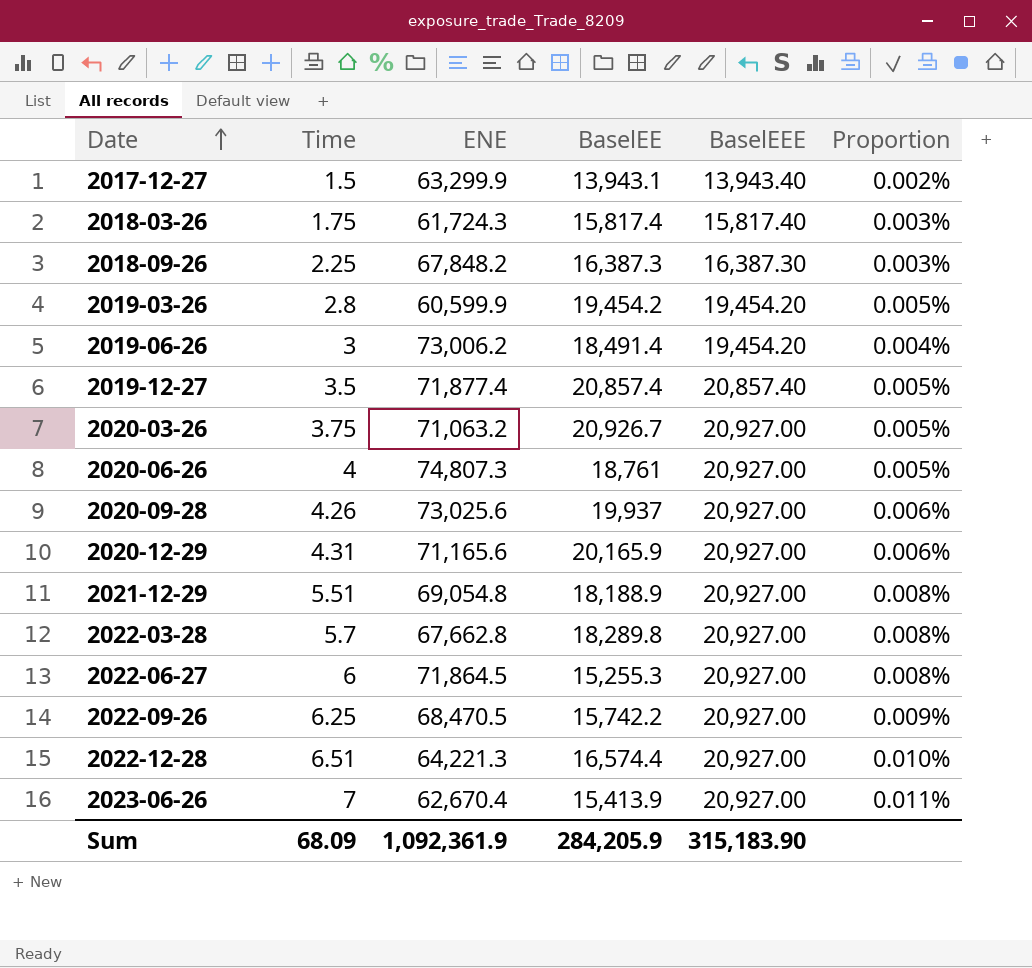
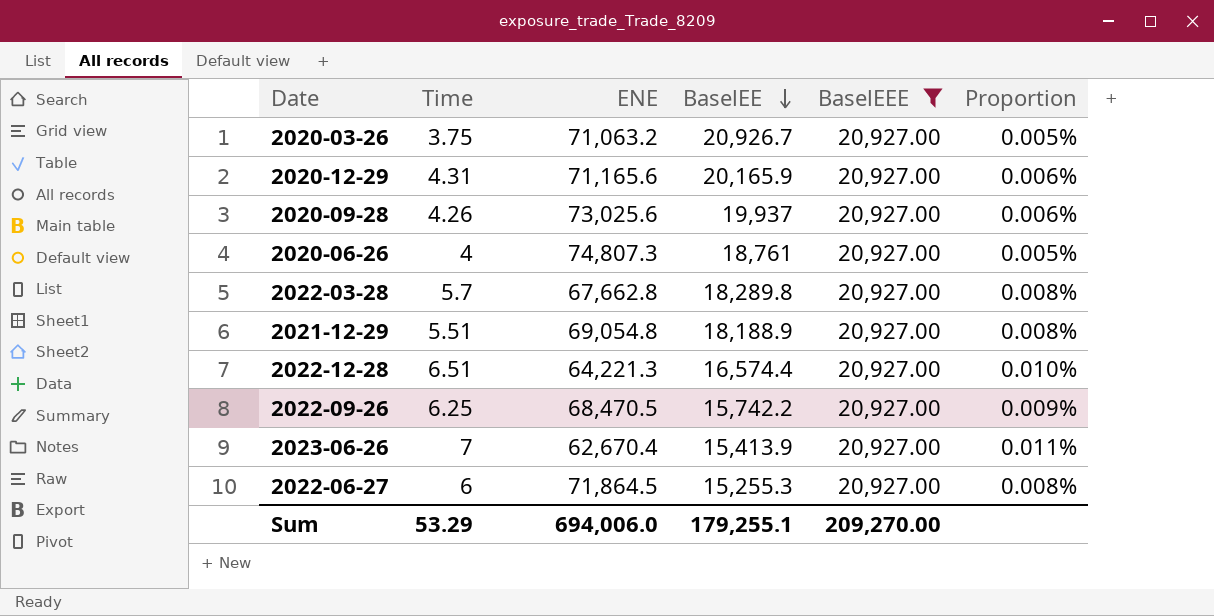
filter: none -> BaselEEE = 20,927.00
row order: Date ascending -> BaselEE descending
Sum | Time: 68.09 -> 53.29
Sum | ENE: 1,092,361.9 -> 694,006.0
Sum | BaselEE: 284,205.9 -> 179,255.1
Sum | BaselEEE: 315,183.90 -> 209,270.00

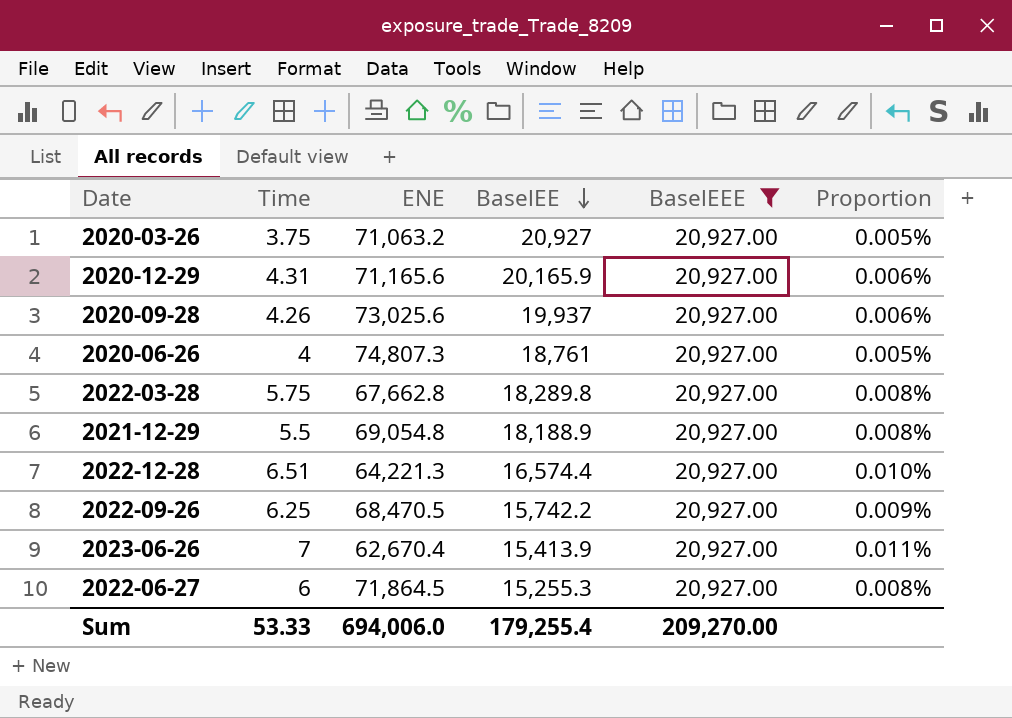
2020-03-26 | BaselEE: 20,926.7 -> 20,927
2022-03-28 | Time: 5.7 -> 5.75
2021-12-29 | Time: 5.51 -> 5.5
Sum | Time: 53.29 -> 53.33
Sum | BaselEE: 179,255.1 -> 179,255.4

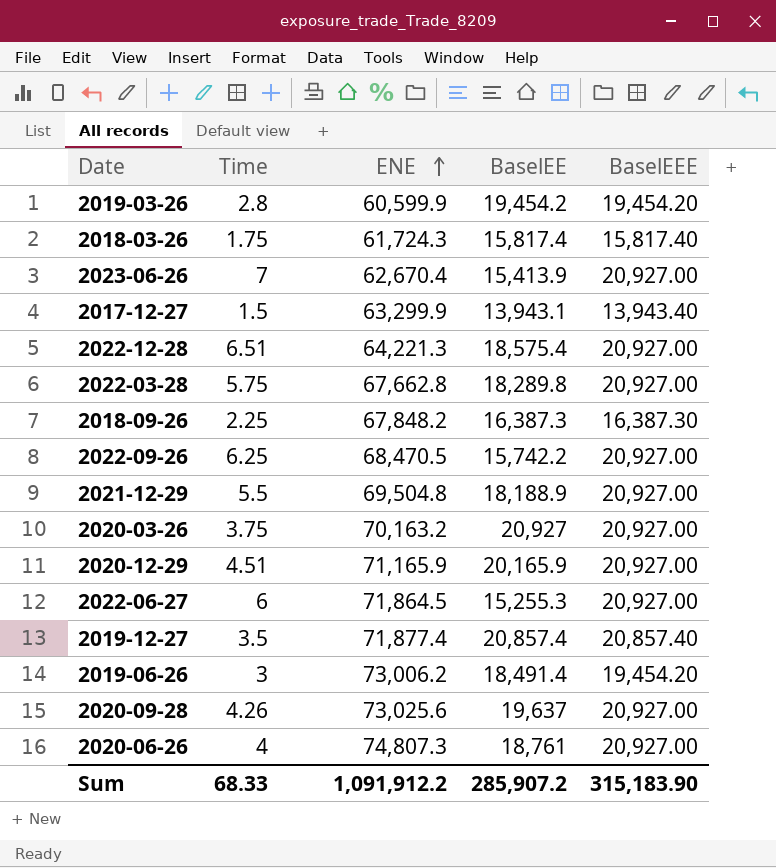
filter: BaselEEE = 20,927.00 -> none
row order: BaselEE descending -> ENE ascending
column Proportion | formula: [Time] / [ENE] -> none
2022-12-28 | BaselEE: 16,574.4 -> 18,575.4
2021-12-29 | ENE: 69,054.8 -> 69,504.8
2020-03-26 | ENE: 71,063.2 -> 70,163.2
2020-12-29 | Time: 4.31 -> 4.51
2020-12-29 | ENE: 71,165.6 -> 71,165.9
2020-09-28 | BaselEE: 19,937 -> 19,637
Sum | Time: 53.33 -> 68.33
Sum | ENE: 694,006.0 -> 1,091,912.2
Sum | BaselEE: 179,255.4 -> 285,907.2
Sum | BaselEEE: 209,270.00 -> 315,183.90

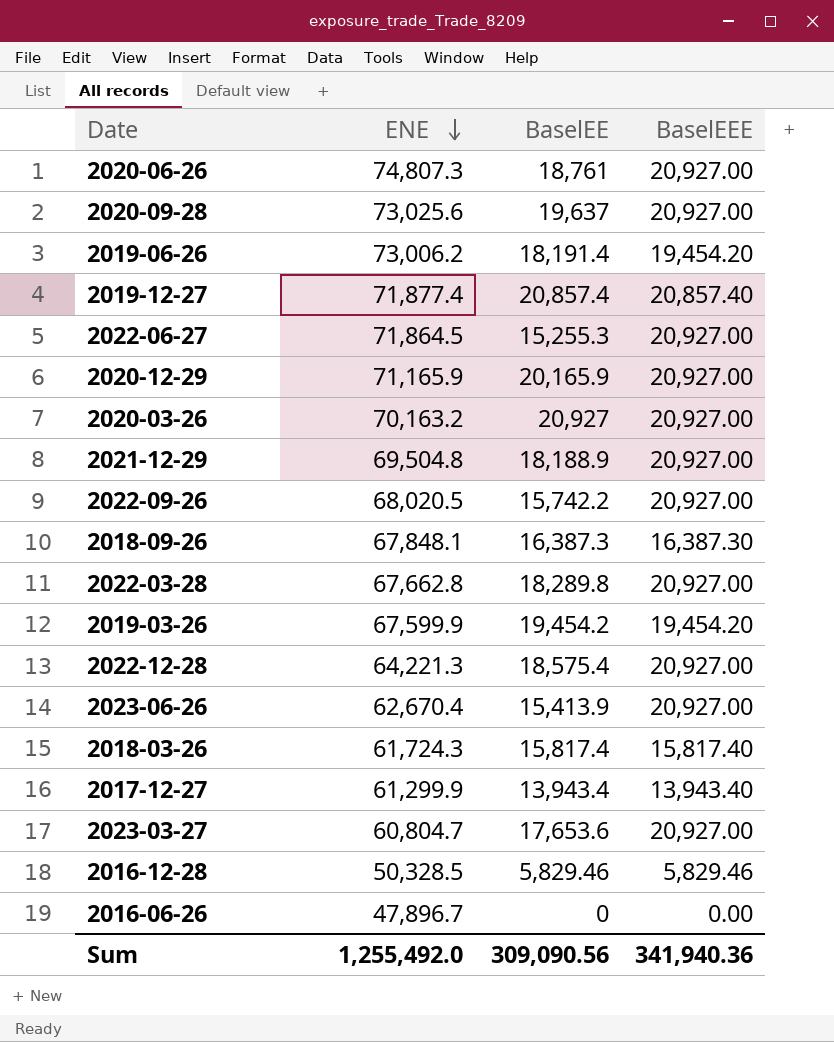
row order: ENE ascending -> ENE descending
column Time | position: 2 -> none
2019-06-26 | BaselEE: 18,491.4 -> 18,191.4
2022-09-26 | ENE: 68,470.5 -> 68,020.5
2018-09-26 | ENE: 67,848.2 -> 67,848.1
2019-03-26 | ENE: 60,599.9 -> 67,599.9
2017-12-27 | ENE: 63,299.9 -> 61,299.9
2017-12-27 | BaselEE: 13,943.1 -> 13,943.4
row 2023-03-27: none -> 60,804.7 | 17,653.6 | 20,927.00
row 2016-12-28: none -> 50,328.5 | 5,829.46 | 5,829.46
row 2016-06-26: none -> 47,896.7 | 0 | 0.00
Sum | ENE: 1,091,912.2 -> 1,255,492.0
Sum | BaselEE: 285,907.2 -> 309,090.56
Sum | BaselEEE: 315,183.90 -> 341,940.36

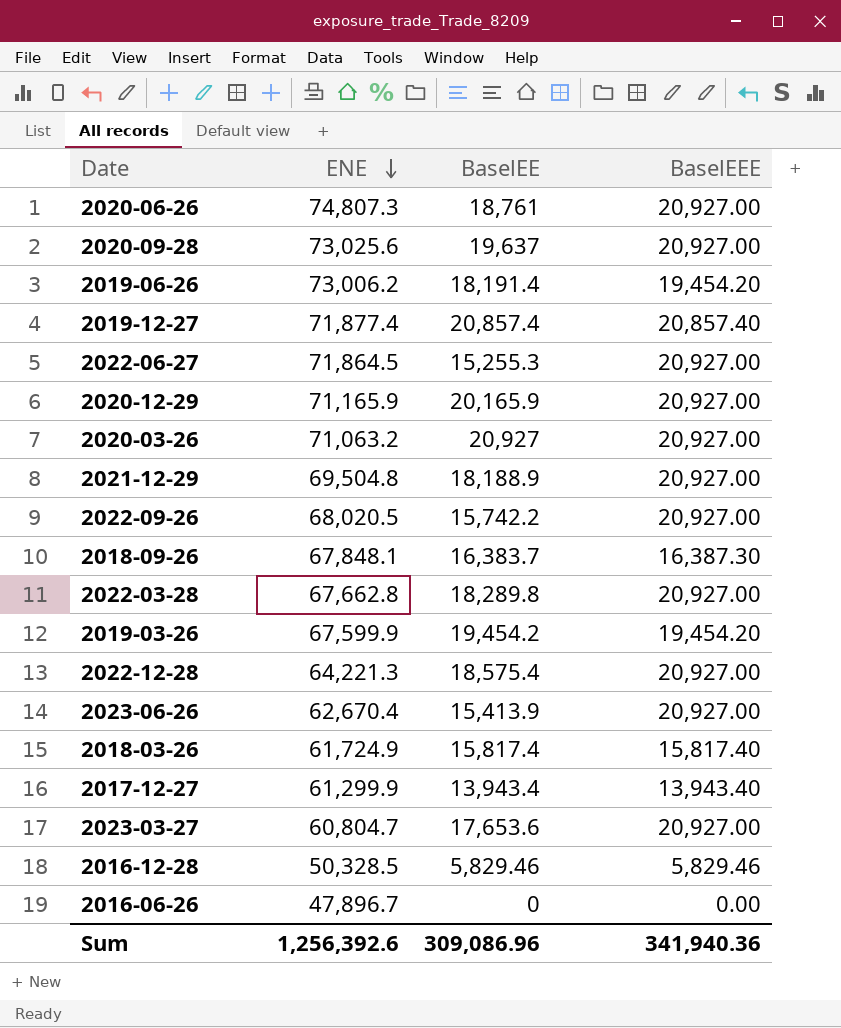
2020-03-26 | ENE: 70,163.2 -> 71,063.2
2018-09-26 | BaselEE: 16,387.3 -> 16,383.7
2018-03-26 | ENE: 61,724.3 -> 61,724.9
Sum | ENE: 1,255,492.0 -> 1,256,392.6
Sum | BaselEE: 309,090.56 -> 309,086.96

